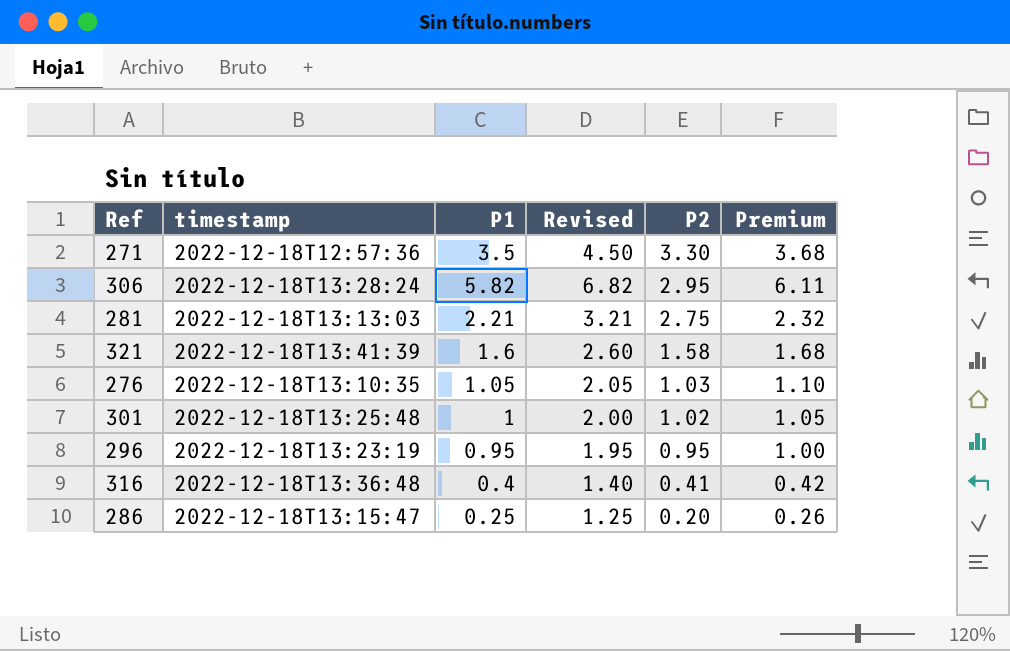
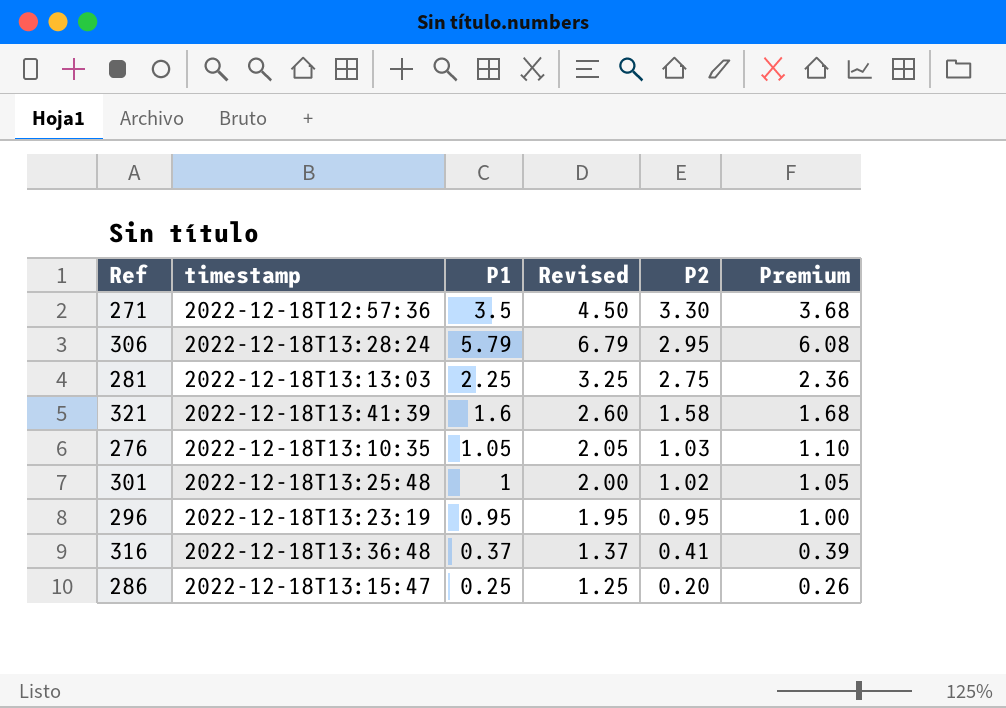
306 | P1: 5.82 -> 5.79
306 | Revised: 6.82 -> 6.79
306 | Premium: 6.11 -> 6.08
281 | P1: 2.21 -> 2.25
281 | Revised: 3.21 -> 3.25
281 | Premium: 2.32 -> 2.36
316 | P1: 0.4 -> 0.37
316 | Revised: 1.40 -> 1.37
316 | Premium: 0.42 -> 0.39

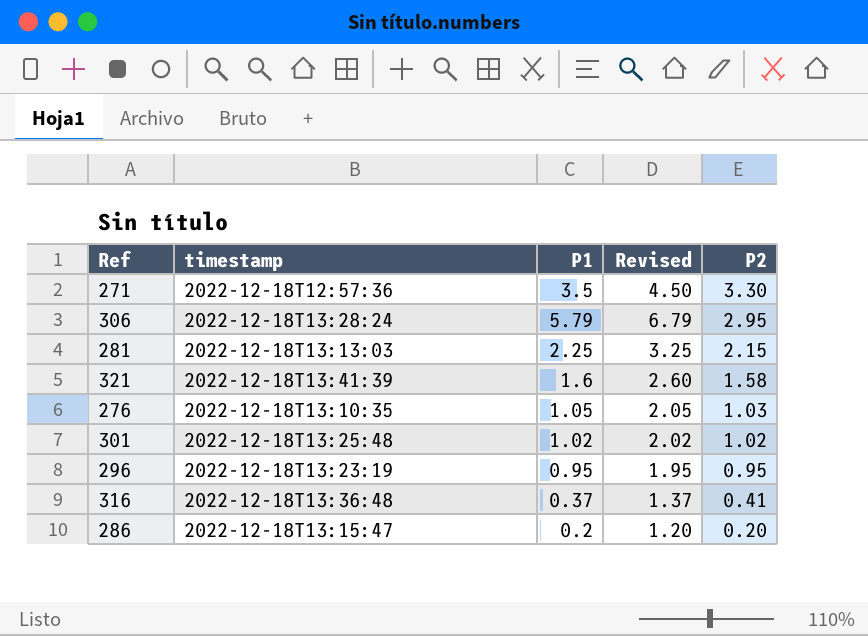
column Premium | formula: [P1] * 1.05 -> none
281 | P2: 2.75 -> 2.15
301 | P1: 1 -> 1.02
301 | Revised: 2.00 -> 2.02
286 | P1: 0.25 -> 0.2
286 | Revised: 1.25 -> 1.20

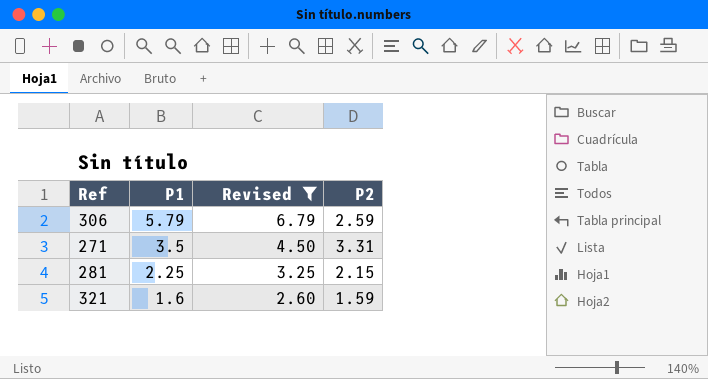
filter: none -> Revised >= 2.60
row order: P2 descending -> P1 descending
column timestamp | position: 2 -> none
306 | P2: 2.95 -> 2.59
271 | P2: 3.30 -> 3.31
321 | P2: 1.58 -> 1.59

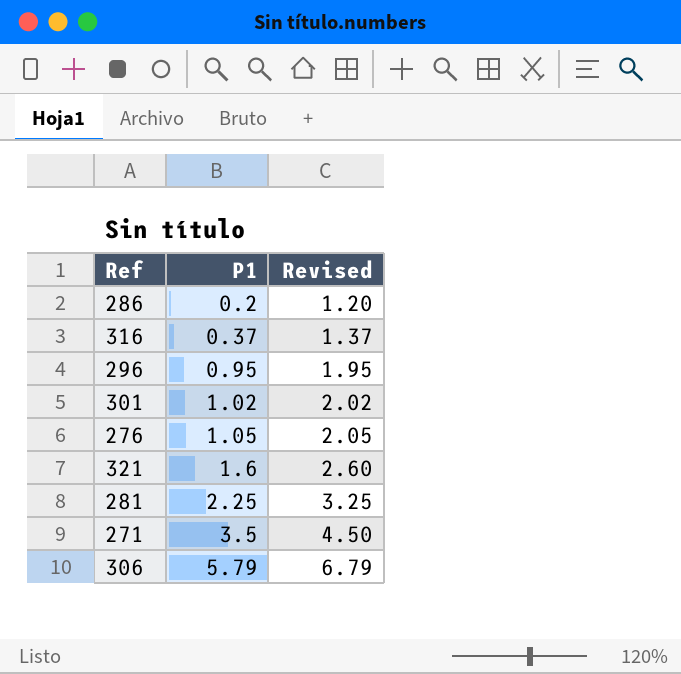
filter: Revised >= 2.60 -> none
row order: P1 descending -> P1 ascending
column P2 | position: 4 -> none

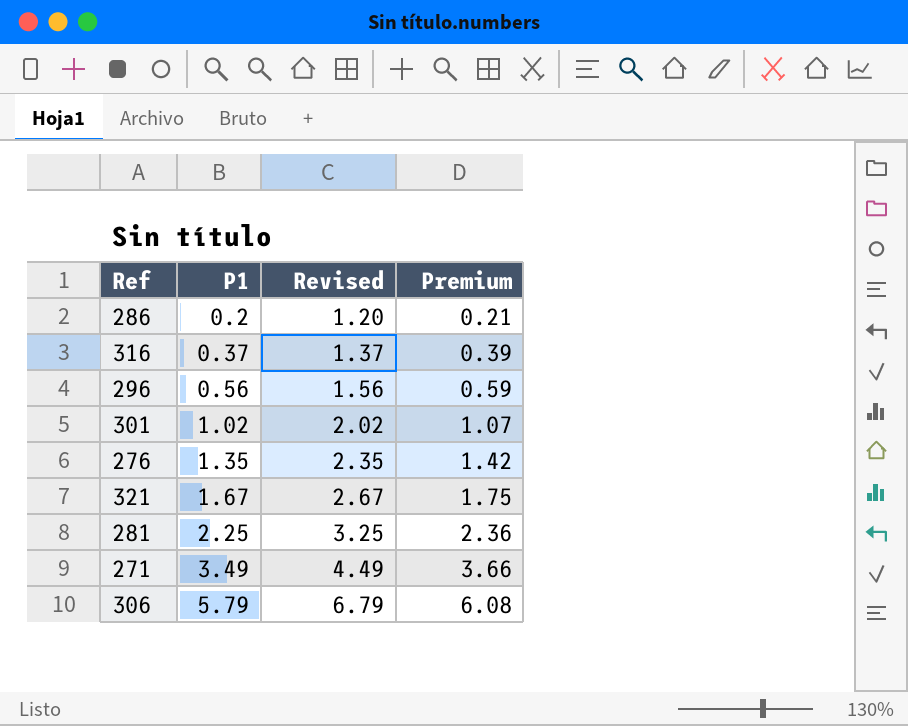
column Premium | formula: none -> [P1] * 1.05
296 | P1: 0.95 -> 0.56
296 | Revised: 1.95 -> 1.56
276 | P1: 1.05 -> 1.35
276 | Revised: 2.05 -> 2.35
321 | P1: 1.6 -> 1.67
321 | Revised: 2.60 -> 2.67
271 | P1: 3.5 -> 3.49
271 | Revised: 4.50 -> 4.49

